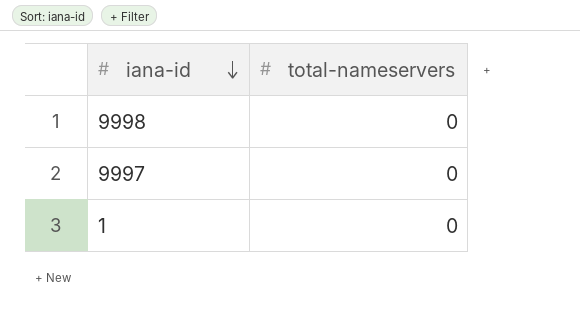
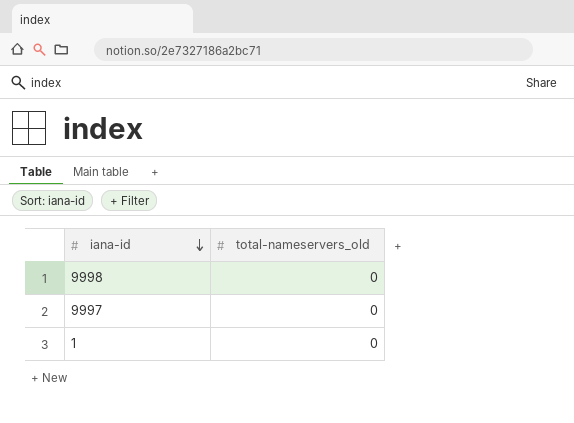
column name: total-nameservers -> total-nameservers_old

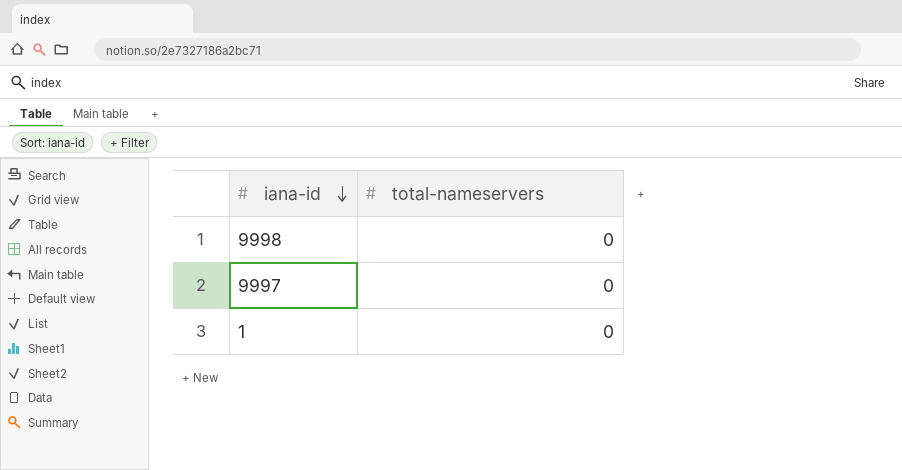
column name: total-nameservers_old -> total-nameservers

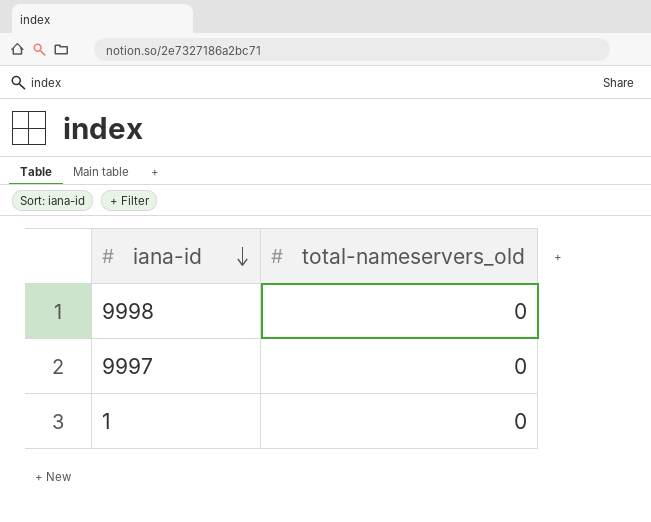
column name: total-nameservers -> total-nameservers_old

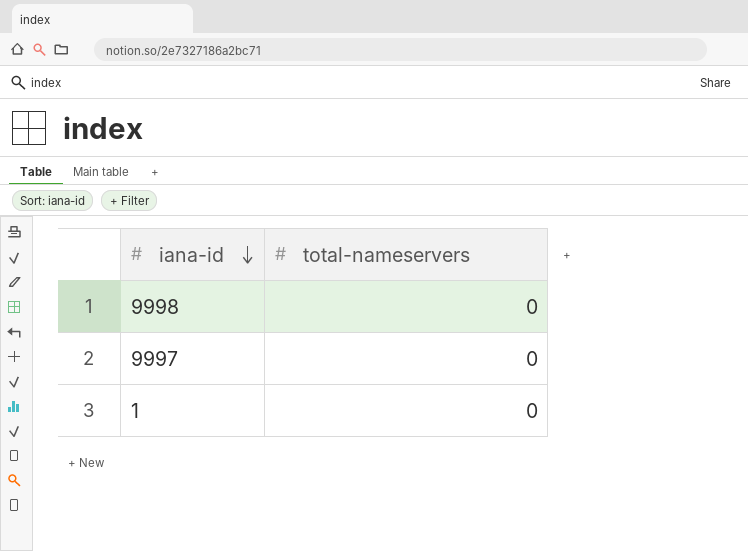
column name: total-nameservers_old -> total-nameservers

